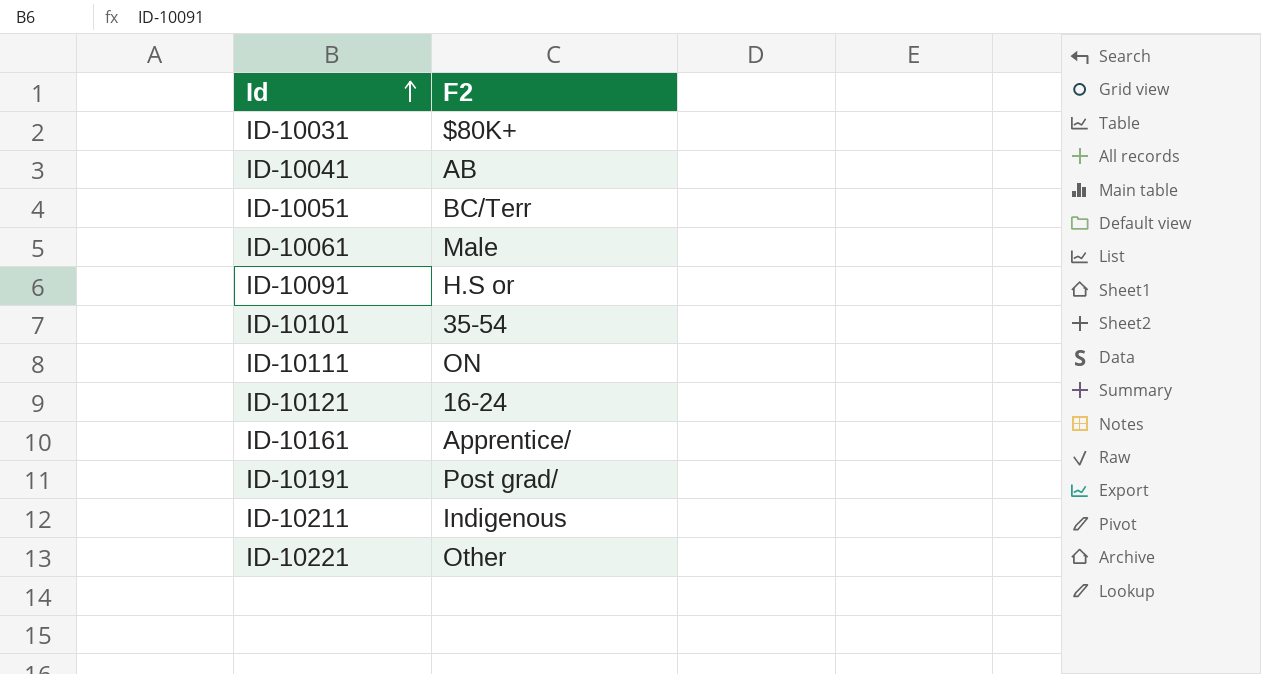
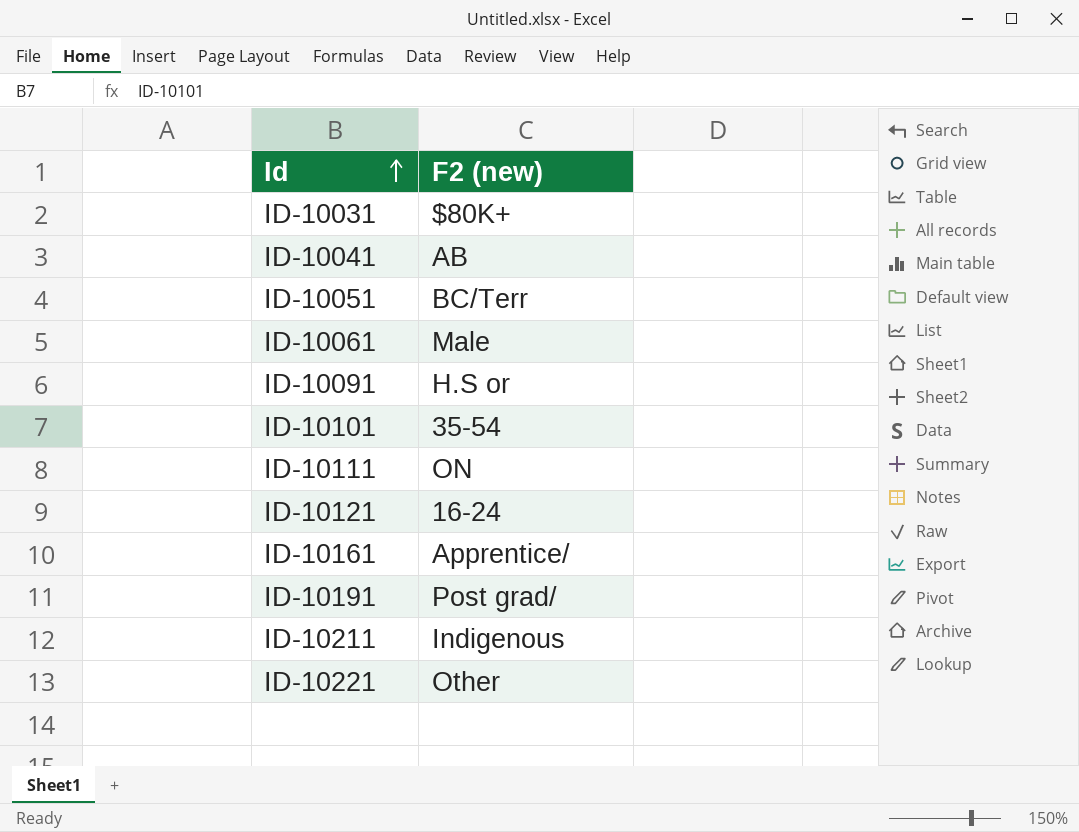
column name: F2 -> F2 (new)

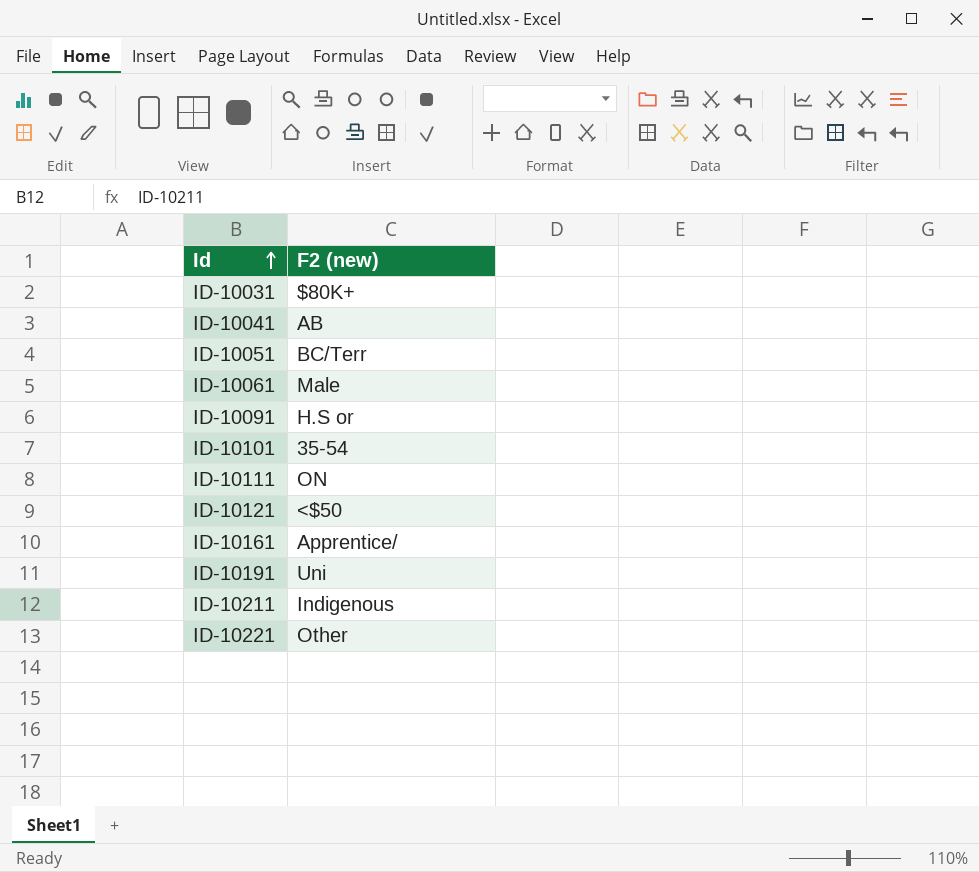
ID-10121 | F2 (new): 16-24 -> <$50
ID-10191 | F2 (new): Post grad/ -> Uni

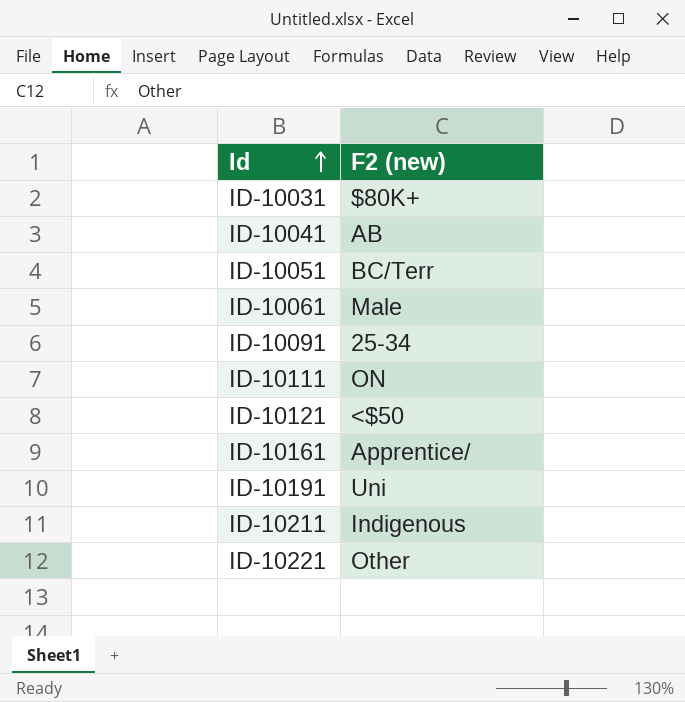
row ID-10101: 35-54 -> none
ID-10091 | F2 (new): H.S or -> 25-34

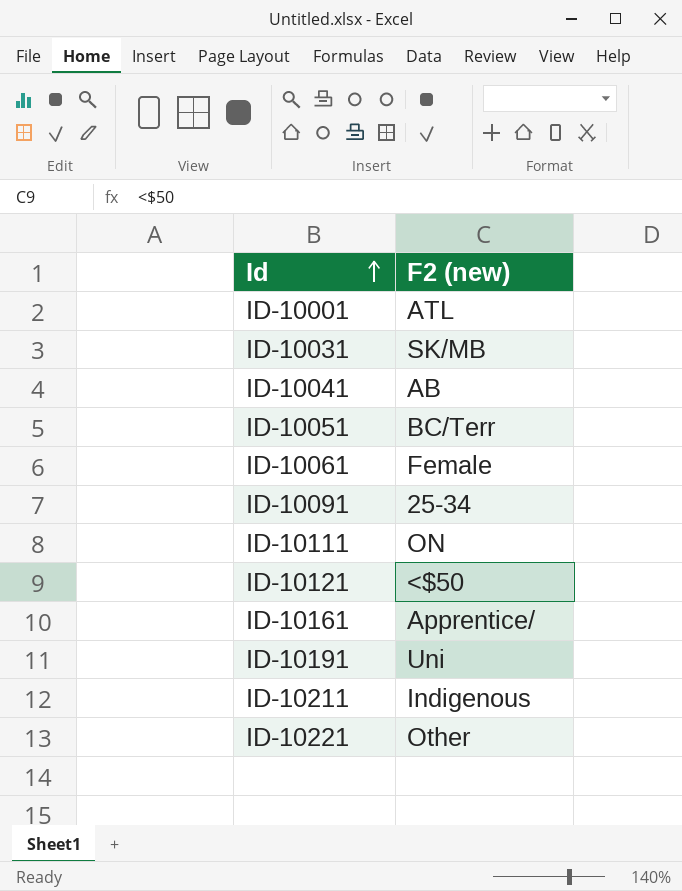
row ID-10001: none -> ATL
ID-10031 | F2 (new): $80K+ -> SK/MB
ID-10061 | F2 (new): Male -> Female

